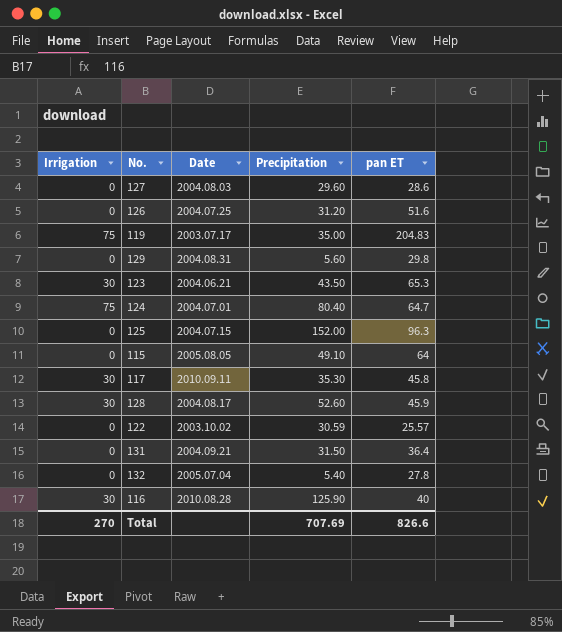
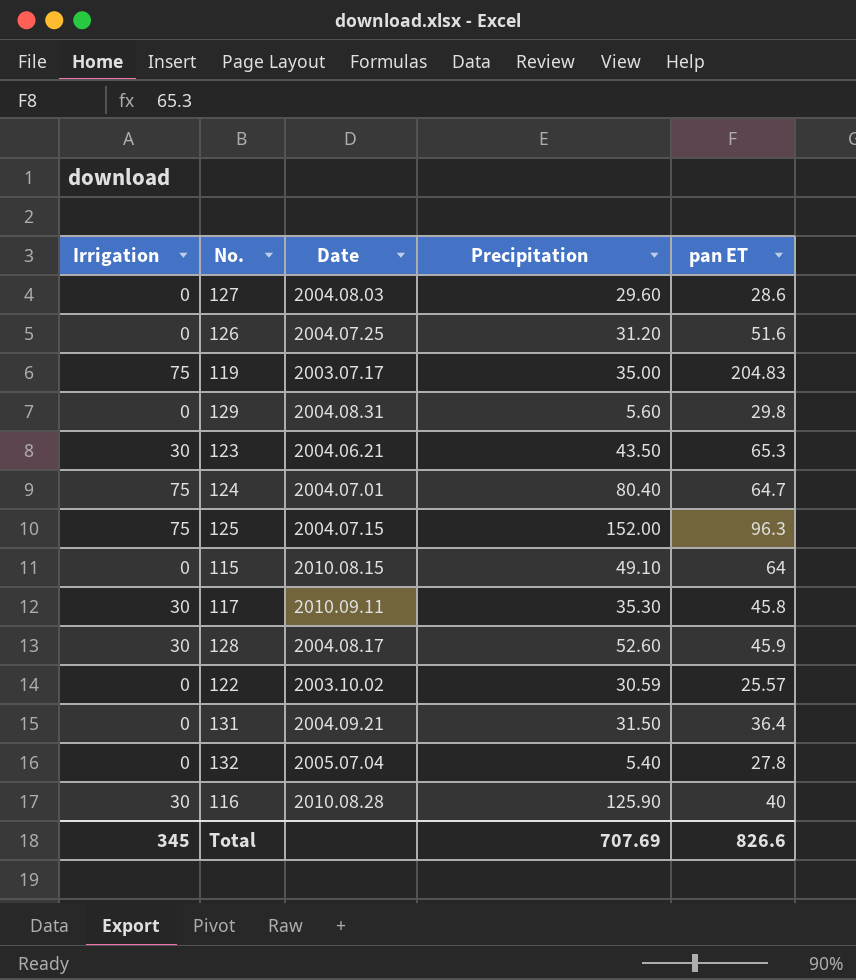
125 | Irrigation: 0 -> 75
115 | Date: 2005.08.05 -> 2010.08.15
Total | Irrigation: 270 -> 345

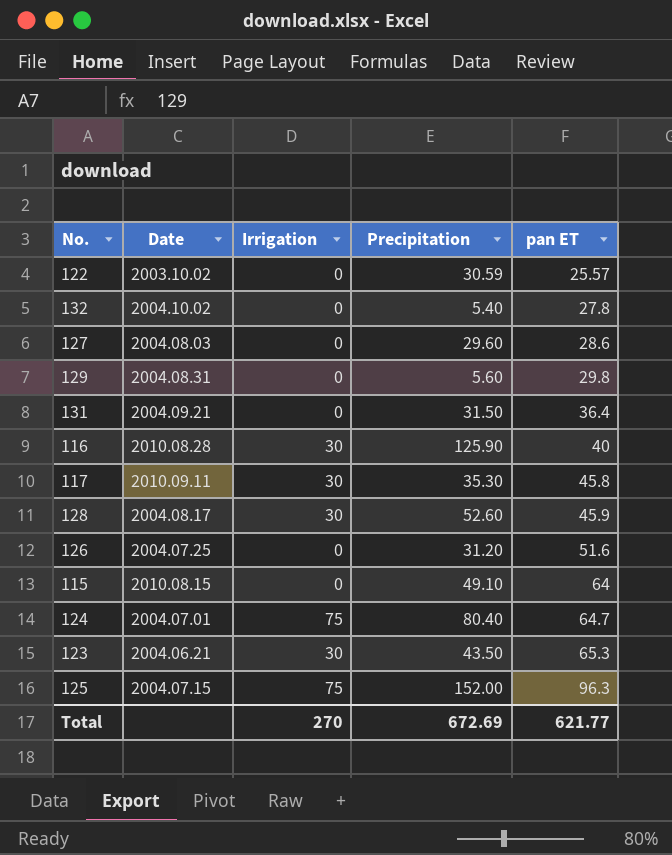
row order: none -> pan ET ascending
column Irrigation | position: 1 -> 3
row 119: 75 | 2003.07.17 | 35.00 | 204.83 -> none
132 | Date: 2005.07.04 -> 2004.10.02
Total | Irrigation: 345 -> 270
Total | Precipitation: 707.69 -> 672.69
Total | pan ET: 826.6 -> 621.77

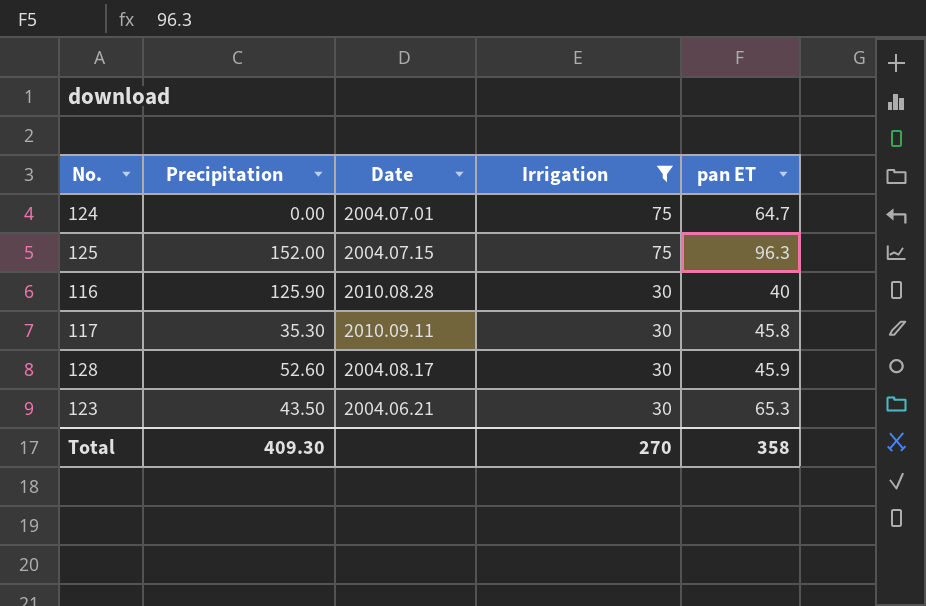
filter: none -> Irrigation != 0
row order: pan ET ascending -> Irrigation descending
column Precipitation | position: 4 -> 2
124 | Precipitation: 80.40 -> 0.00
Total | Precipitation: 672.69 -> 409.30
Total | pan ET: 621.77 -> 358

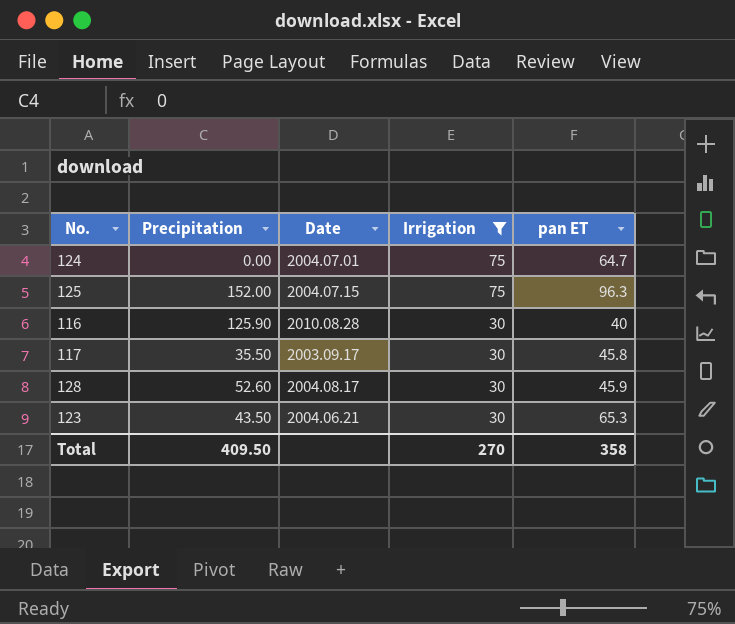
117 | Precipitation: 35.30 -> 35.50
117 | Date: 2010.09.11 -> 2003.09.17
Total | Precipitation: 409.30 -> 409.50

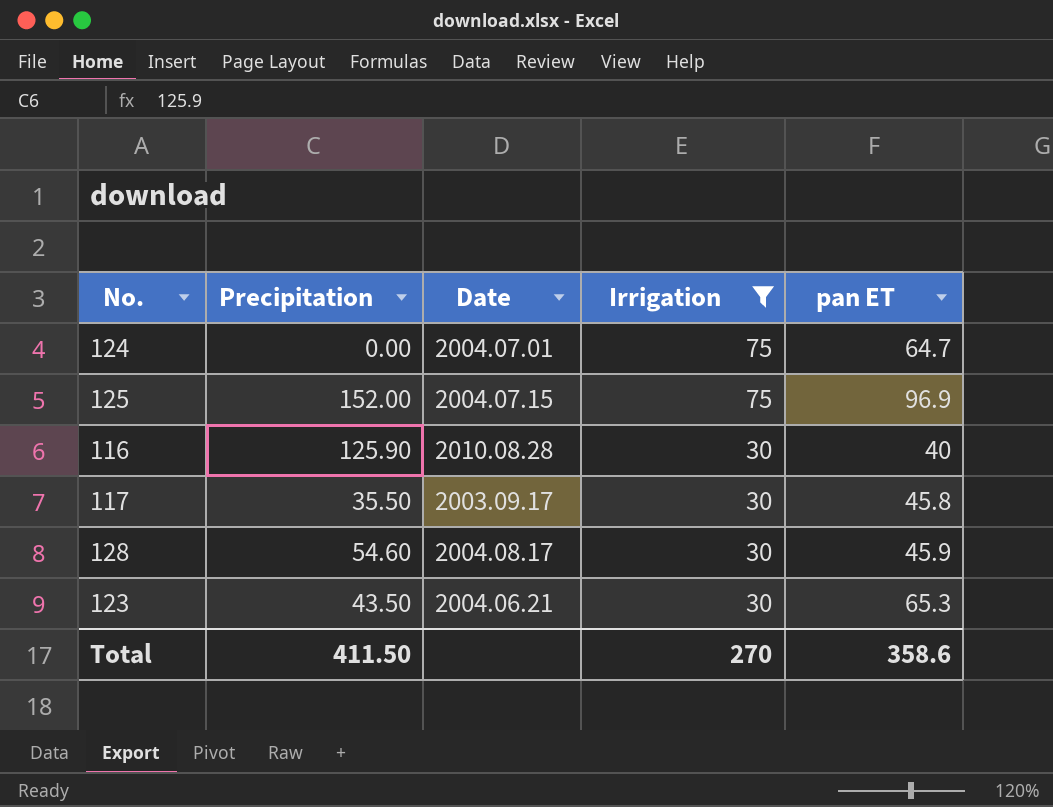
125 | pan ET: 96.3 -> 96.9
128 | Precipitation: 52.60 -> 54.60
Total | Precipitation: 409.50 -> 411.50
Total | pan ET: 358 -> 358.6

